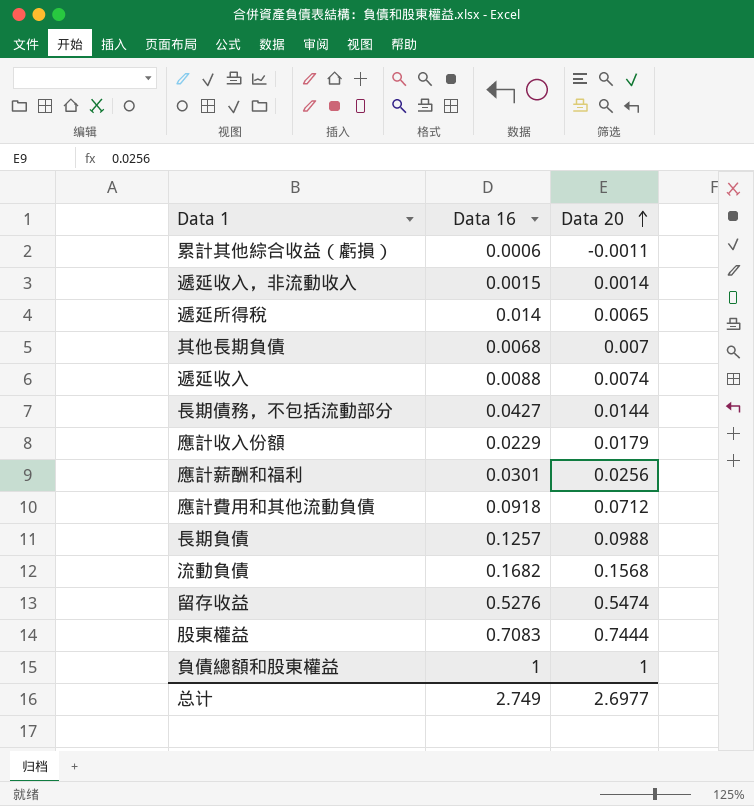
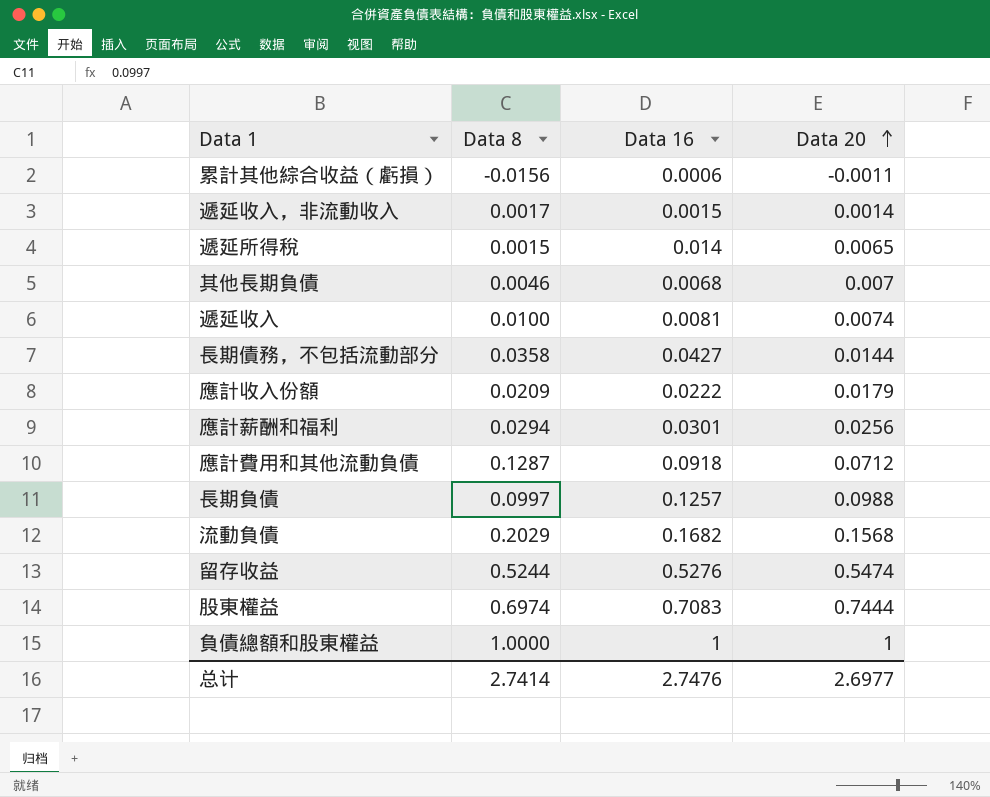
column Data 8 | position: none -> 2
遞延收入 | Data 16: 0.0088 -> 0.0081
應計收入份額 | Data 16: 0.0229 -> 0.0222
总计 | Data 16: 2.749 -> 2.7476

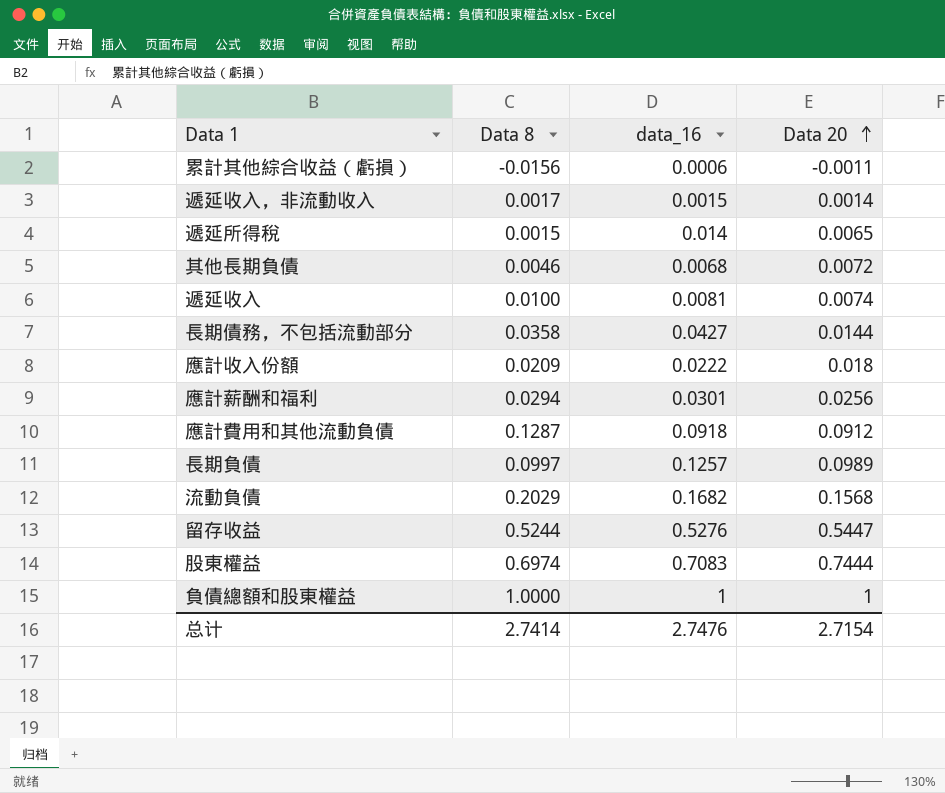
column name: Data 16 -> data_16
其他長期負債 | Data 20: 0.007 -> 0.0072
應計收入份額 | Data 20: 0.0179 -> 0.018
應計費用和其他流動負債 | Data 20: 0.0712 -> 0.0912
長期負債 | Data 20: 0.0988 -> 0.0989
留存收益 | Data 20: 0.5474 -> 0.5447
总计 | Data 20: 2.6977 -> 2.7154

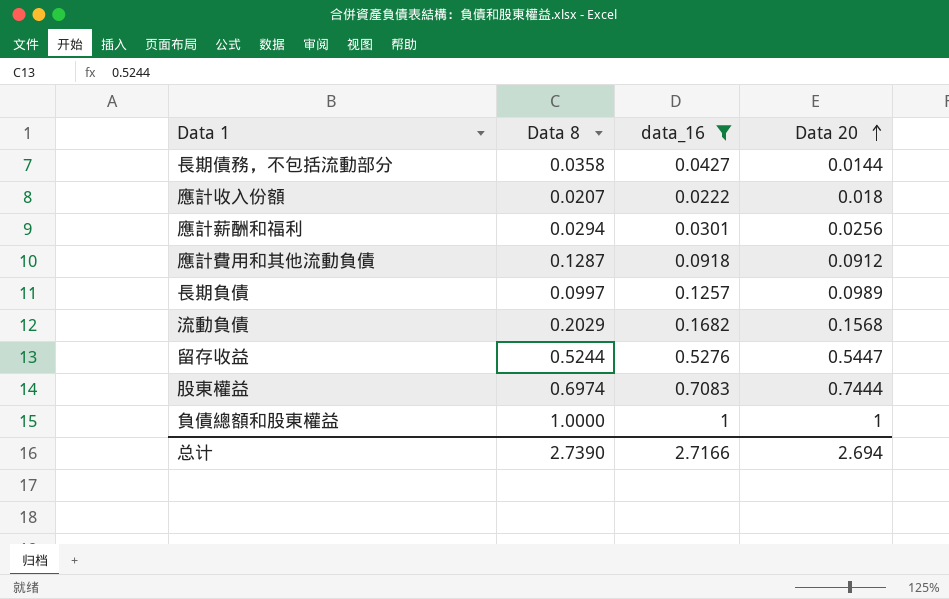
filter: none -> data_16 >= 0.0222
應計收入份額 | Data 8: 0.0209 -> 0.0207
总计 | Data 8: 2.7414 -> 2.7390
总计 | data_16: 2.7476 -> 2.7166
总计 | Data 20: 2.7154 -> 2.694

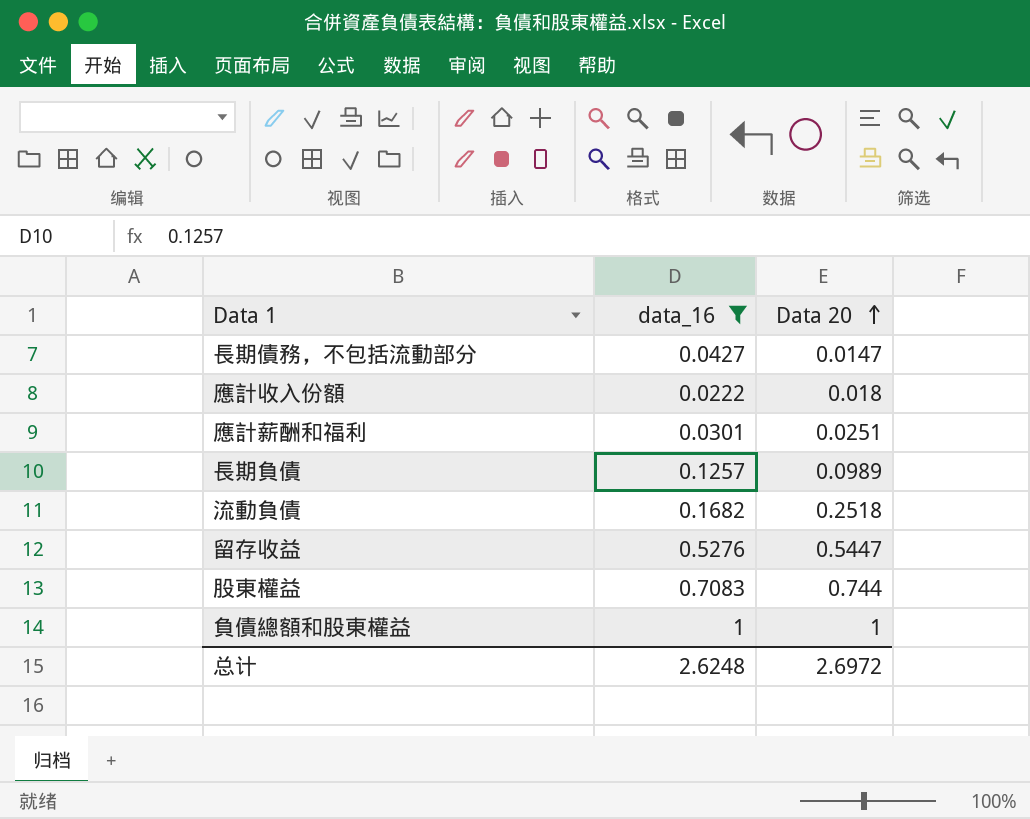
column Data 8 | position: 2 -> none
row 應計費用和其他流動負債: 0.1287 | 0.0918 | 0.0912 -> none
長期債務，不包括流動部分 | Data 20: 0.0144 -> 0.0147
應計薪酬和福利 | Data 20: 0.0256 -> 0.0251
流動負債 | Data 20: 0.1568 -> 0.2518
股東權益 | Data 20: 0.7444 -> 0.744
总计 | data_16: 2.7166 -> 2.6248
总计 | Data 20: 2.694 -> 2.6972

